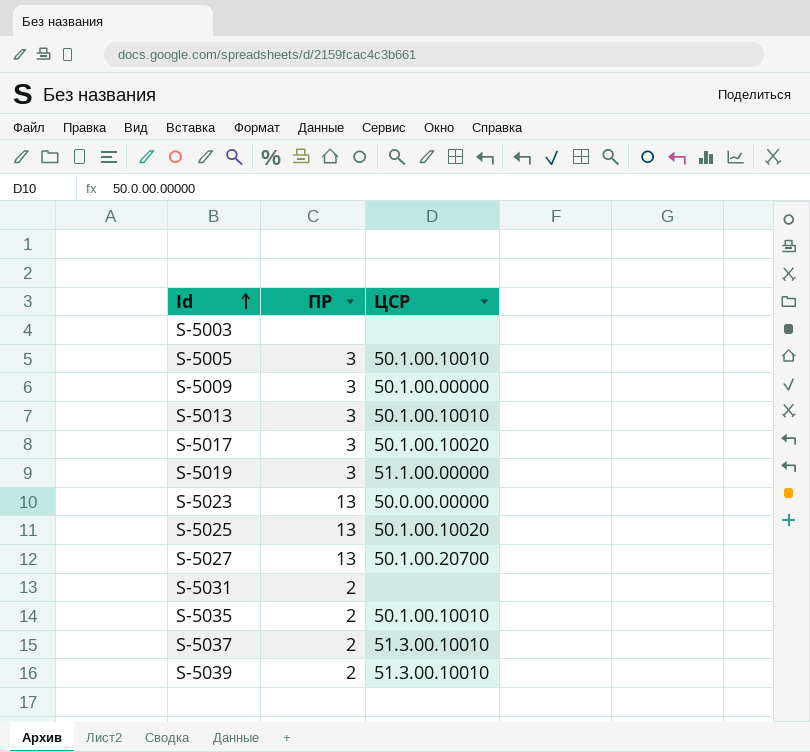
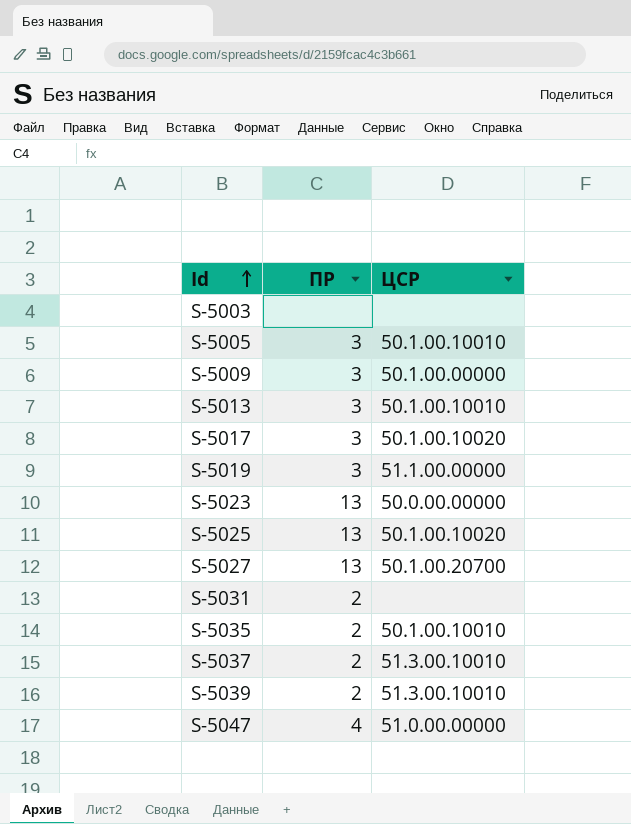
row S-5047: none -> 4 | 51.0.00.00000

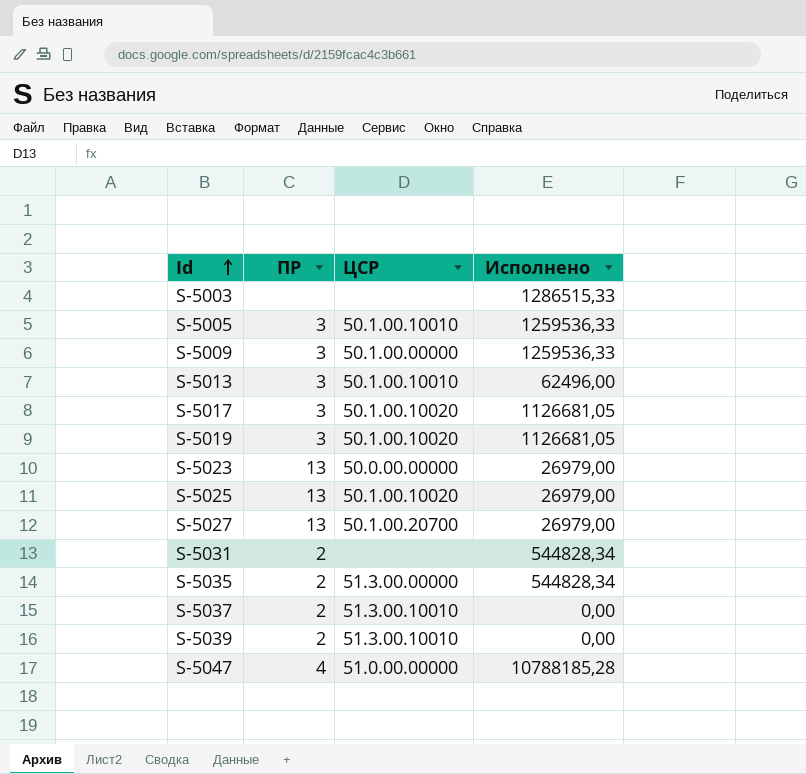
column Исполнено | position: none -> 4
S-5019 | ЦСР: 51.1.00.00000 -> 50.1.00.10020
S-5035 | ЦСР: 50.1.00.10010 -> 51.3.00.00000

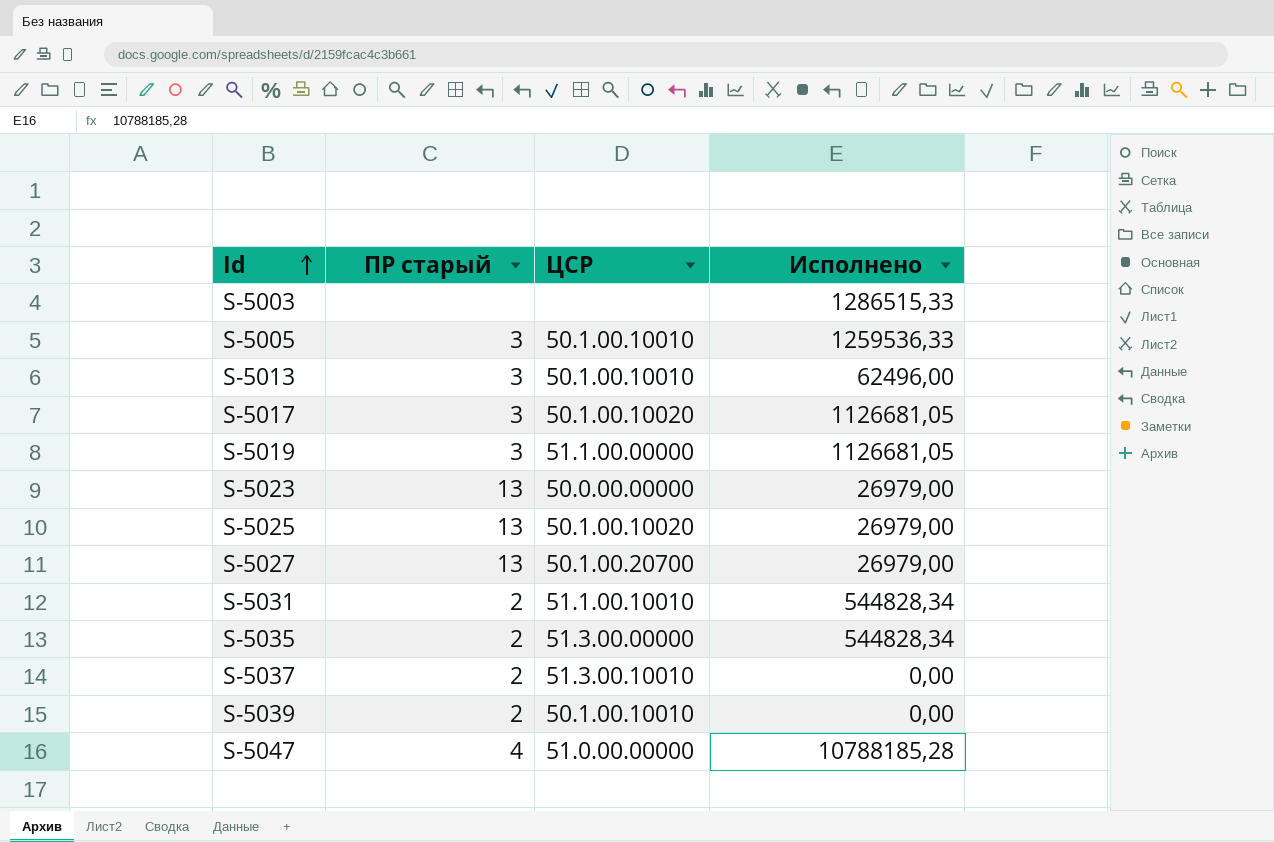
column name: ПР -> ПР старый
row S-5009: 3 | 50.1.00.00000 | 1259536,33 -> none
S-5019 | ЦСР: 50.1.00.10020 -> 51.1.00.00000
S-5031 | ЦСР: none -> 51.1.00.10010
S-5039 | ЦСР: 51.3.00.10010 -> 50.1.00.10010

